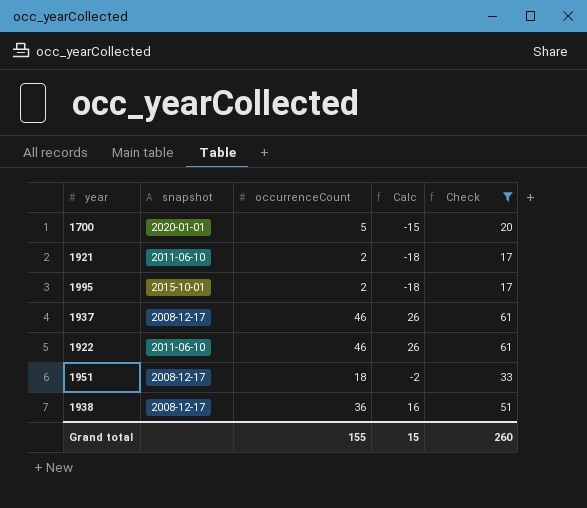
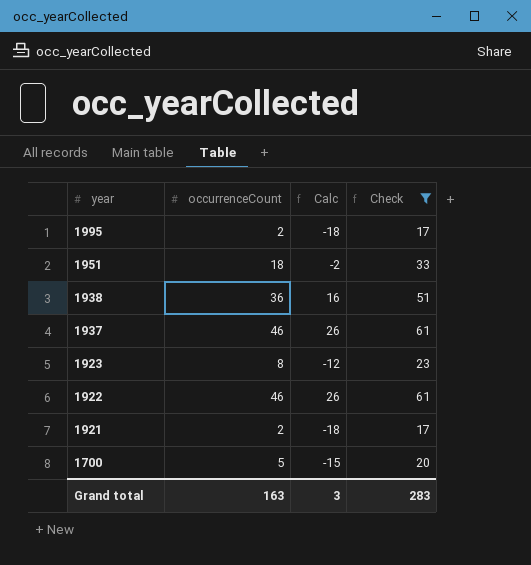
row order: none -> year descending
column snapshot | position: 2 -> none
row 1923: none -> 8 | -12 | 23
Grand total | occurrenceCount: 155 -> 163
Grand total | Calc: 15 -> 3
Grand total | Check: 260 -> 283

